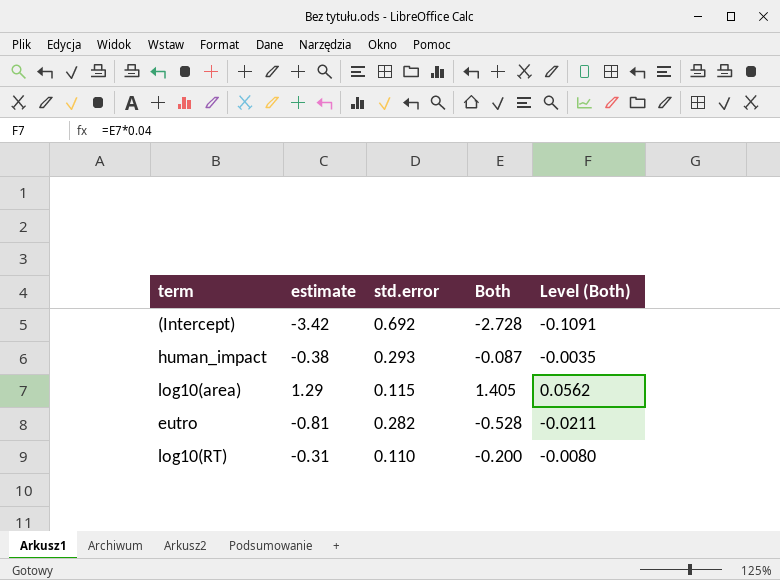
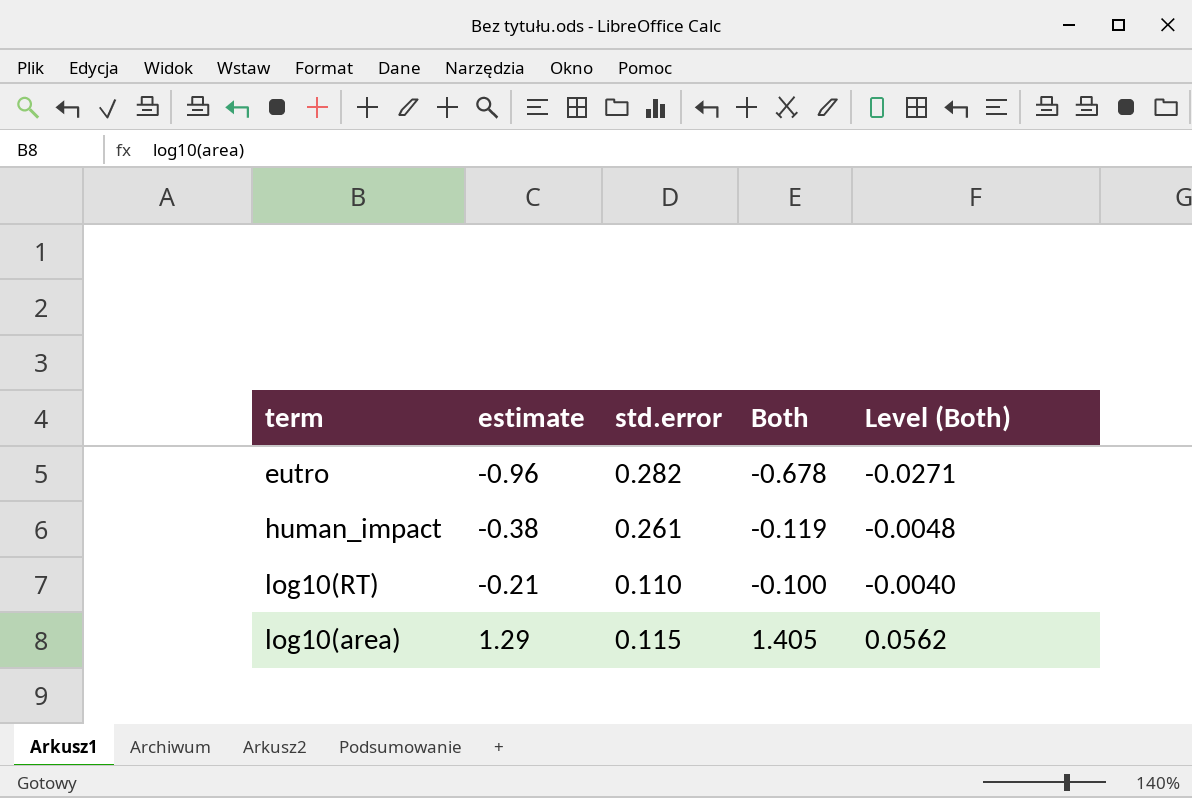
row order: none -> estimate ascending
row (Intercept): -3.42 | 0.692 | -2.728 | -0.1091 -> none
eutro | estimate: -0.81 -> -0.96
eutro | Both: -0.528 -> -0.678
eutro | Level (Both): -0.0211 -> -0.0271
human_impact | std.error: 0.293 -> 0.261
human_impact | Both: -0.087 -> -0.119
human_impact | Level (Both): -0.0035 -> -0.0048
log10(RT) | estimate: -0.31 -> -0.21
log10(RT) | Both: -0.200 -> -0.100
log10(RT) | Level (Both): -0.0080 -> -0.0040

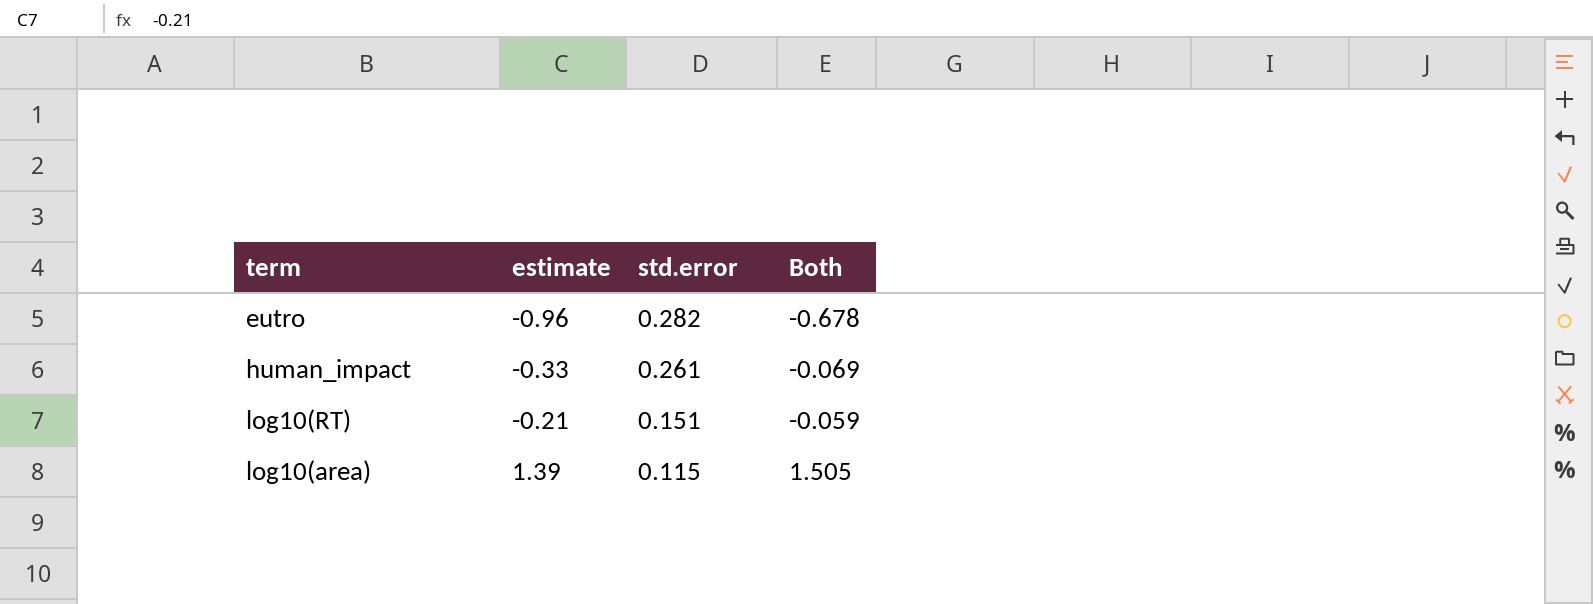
column Level (Both) | formula: [Both] * 0.04 -> none
human_impact | estimate: -0.38 -> -0.33
human_impact | Both: -0.119 -> -0.069
log10(RT) | std.error: 0.110 -> 0.151
log10(RT) | Both: -0.100 -> -0.059
log10(area) | estimate: 1.29 -> 1.39
log10(area) | Both: 1.405 -> 1.505

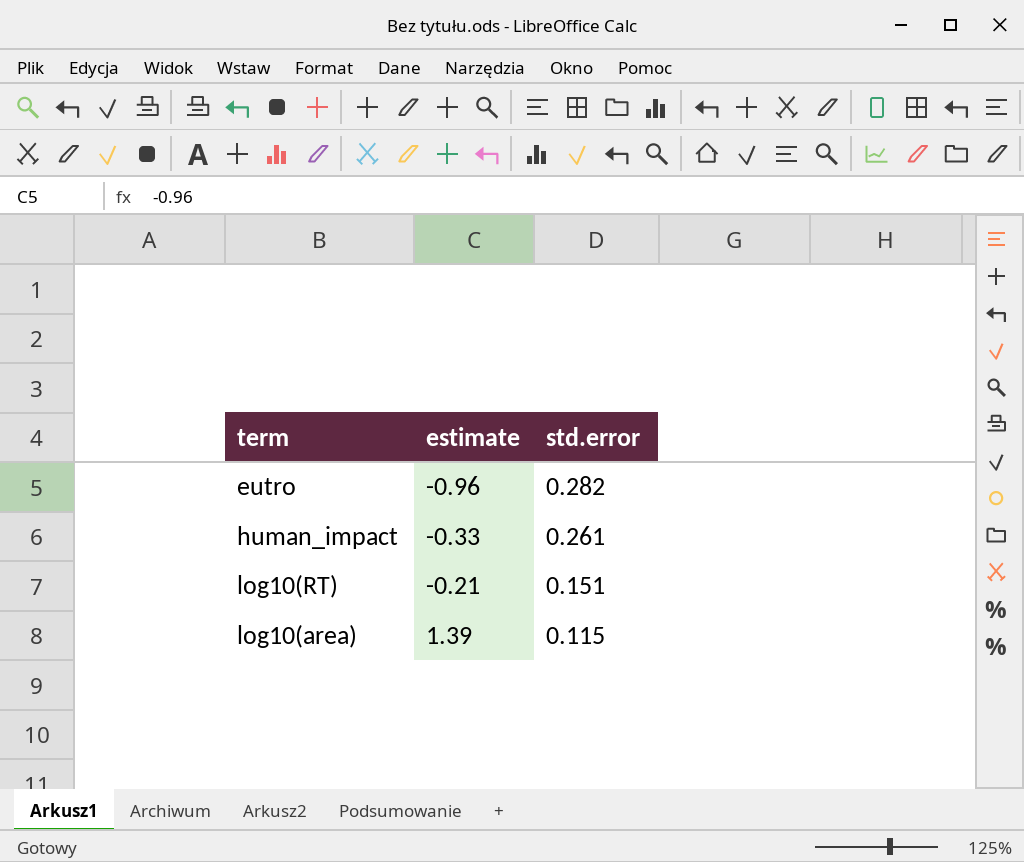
column Both | formula: [estimate] + [std.error] -> none

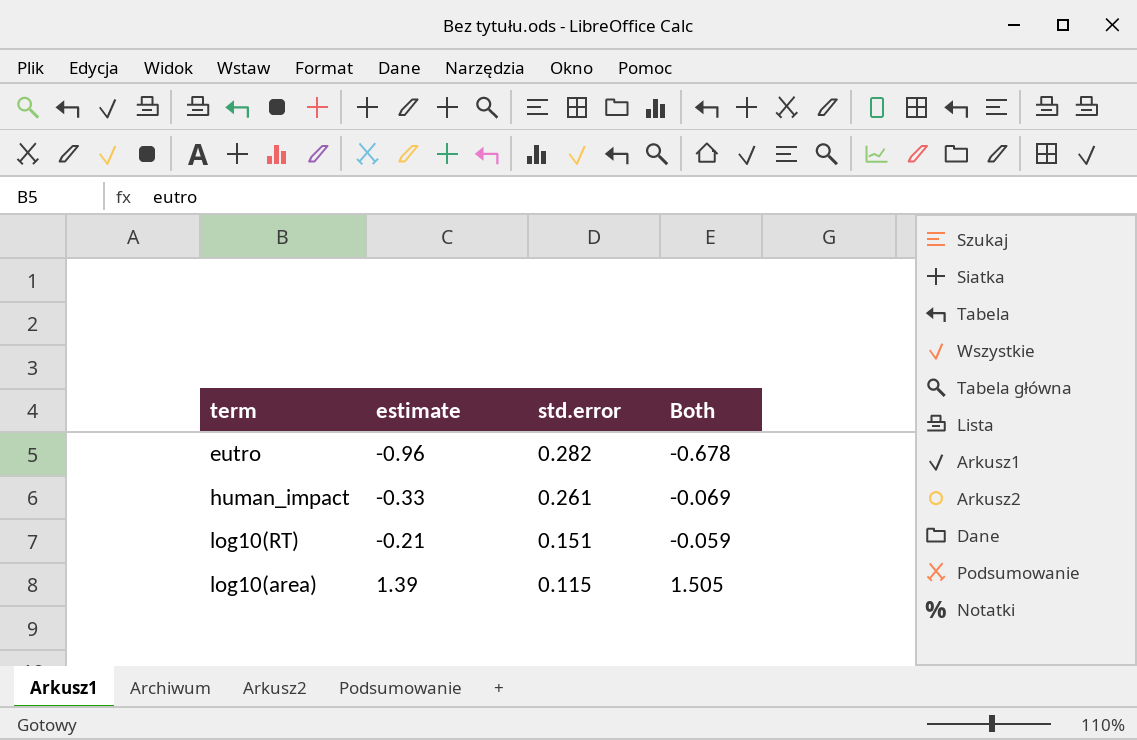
column Both | formula: none -> [estimate] + [std.error]

